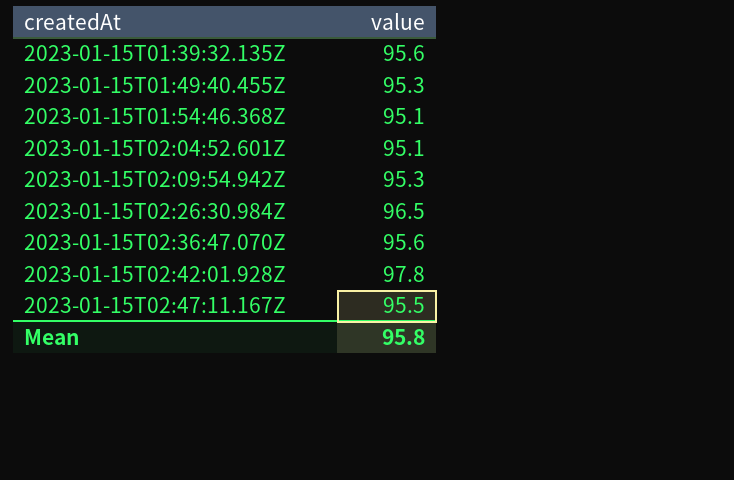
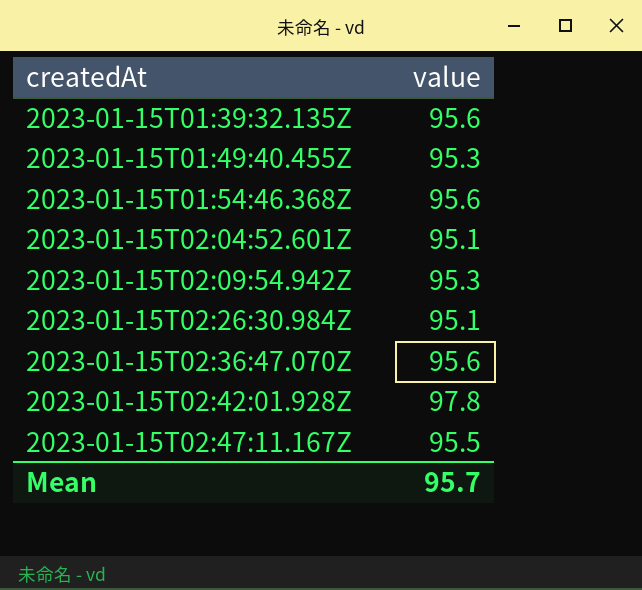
2023-01-15T01:54:46.368Z | value: 95.1 -> 95.6
2023-01-15T02:26:30.984Z | value: 96.5 -> 95.1
Mean | value: 95.8 -> 95.7

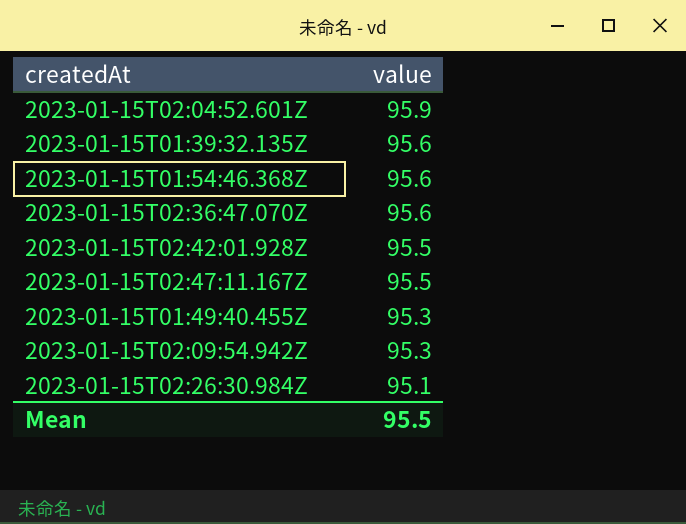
row order: createdAt ascending -> value descending
2023-01-15T02:04:52.601Z | value: 95.1 -> 95.9
2023-01-15T02:42:01.928Z | value: 97.8 -> 95.5
Mean | value: 95.7 -> 95.5

